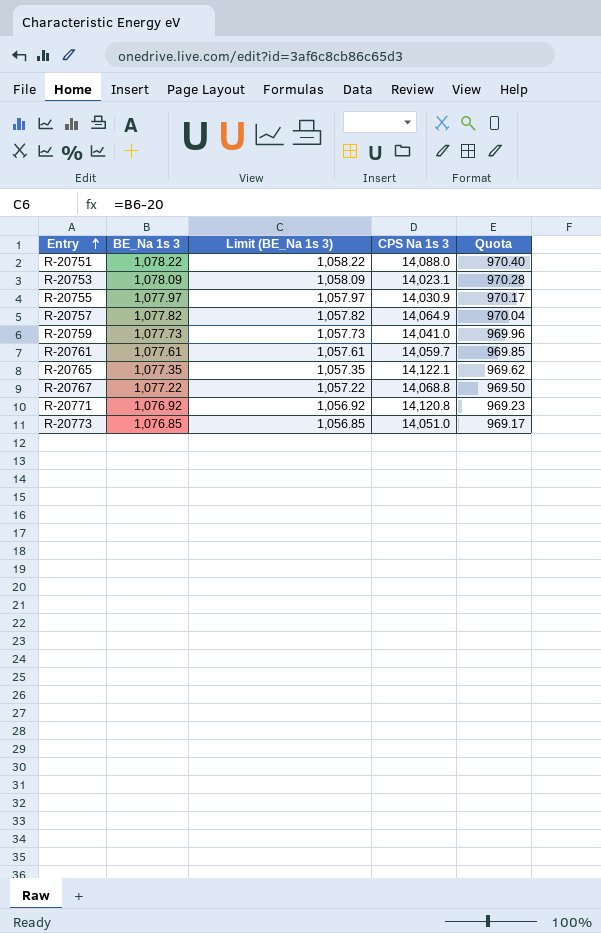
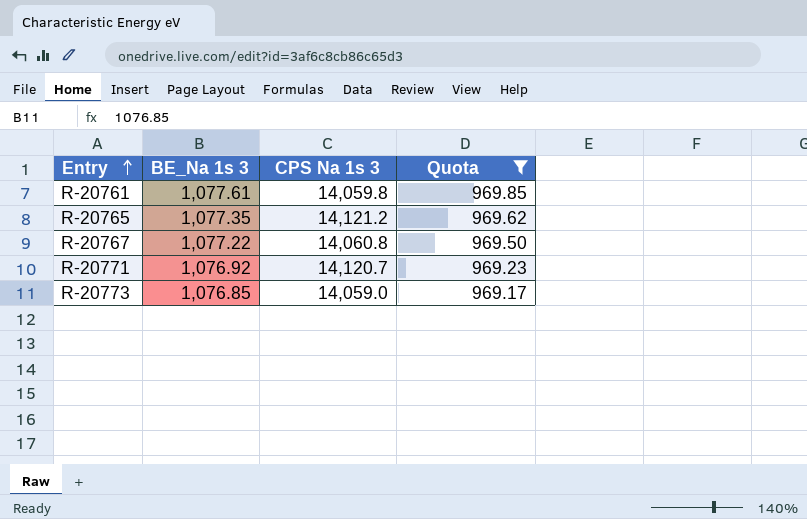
filter: none -> Quota <= 969.85
column Limit (BE_Na 1s 3) | formula: [BE_Na 1s 3] - 20 -> none
R-20761 | CPS Na 1s 3: 14,059.7 -> 14,059.8
R-20765 | CPS Na 1s 3: 14,122.1 -> 14,121.2
R-20767 | CPS Na 1s 3: 14,068.8 -> 14,060.8
R-20771 | CPS Na 1s 3: 14,120.8 -> 14,120.7
R-20773 | CPS Na 1s 3: 14,051.0 -> 14,059.0

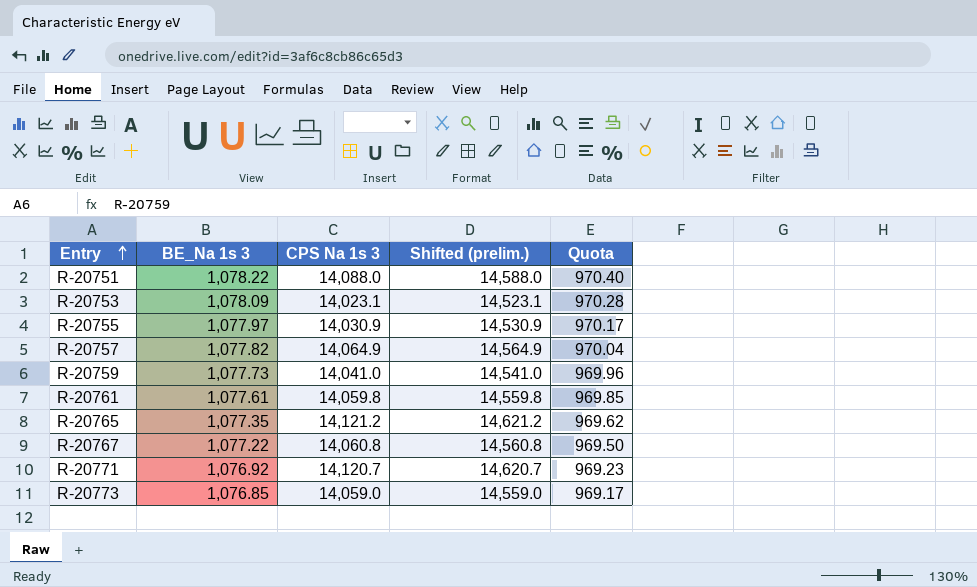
filter: Quota <= 969.85 -> none
column Shifted (prelim.) | formula: none -> [CPS Na 1s 3] + 500

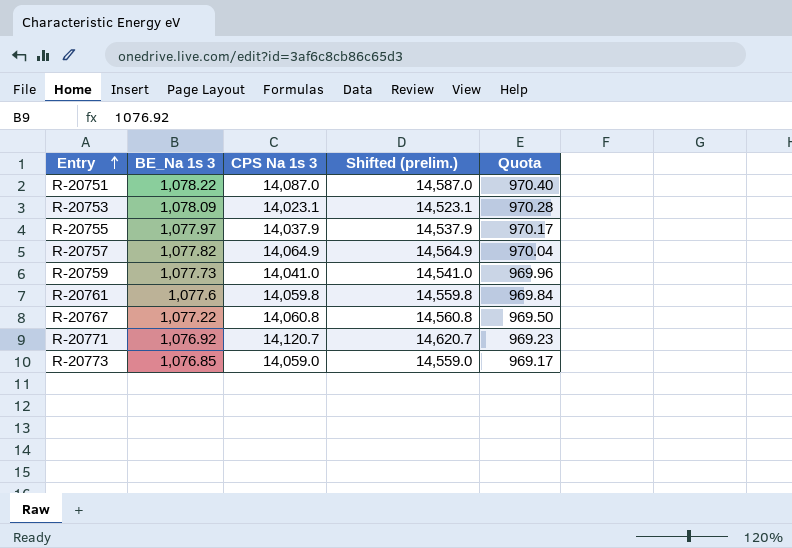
row R-20765: 1,077.35 | 14,121.2 | 14,621.2 | 969.62 -> none
R-20751 | CPS Na 1s 3: 14,088.0 -> 14,087.0
R-20751 | Shifted (prelim.): 14,588.0 -> 14,587.0
R-20755 | CPS Na 1s 3: 14,030.9 -> 14,037.9
R-20755 | Shifted (prelim.): 14,530.9 -> 14,537.9
R-20761 | BE_Na 1s 3: 1,077.61 -> 1,077.6
R-20761 | Quota: 969.85 -> 969.84

